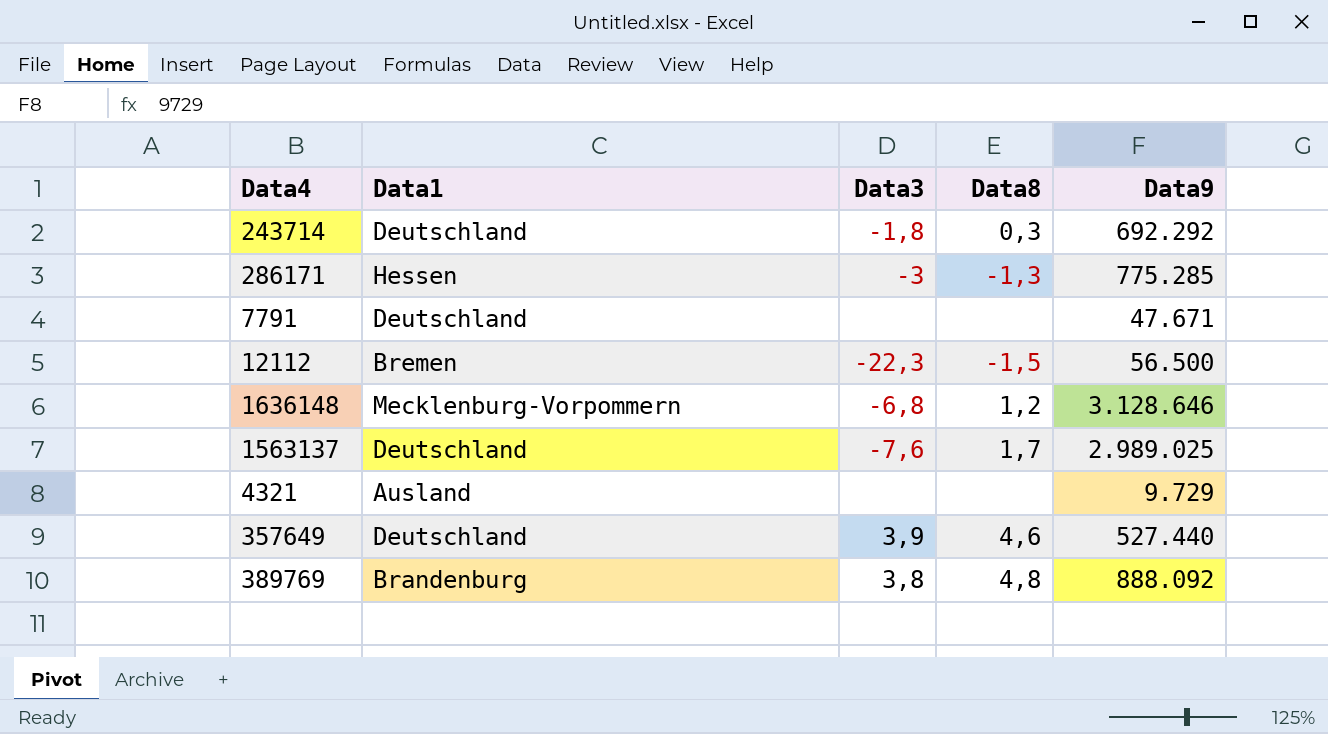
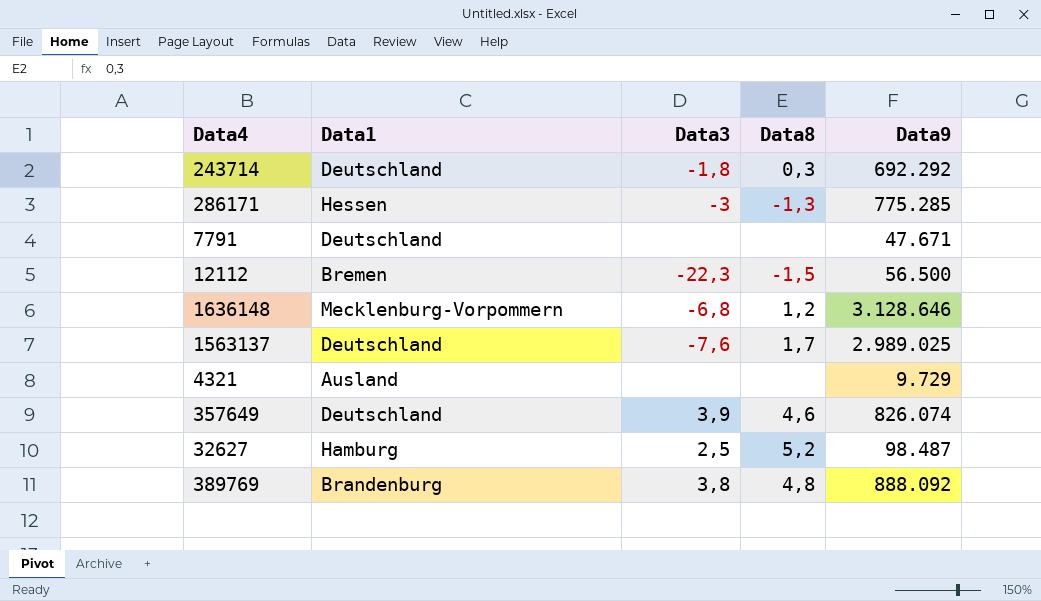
357649 | Data9: 527.440 -> 826.074
row 32627: none -> Hamburg | 2,5 | 5,2 | 98.487

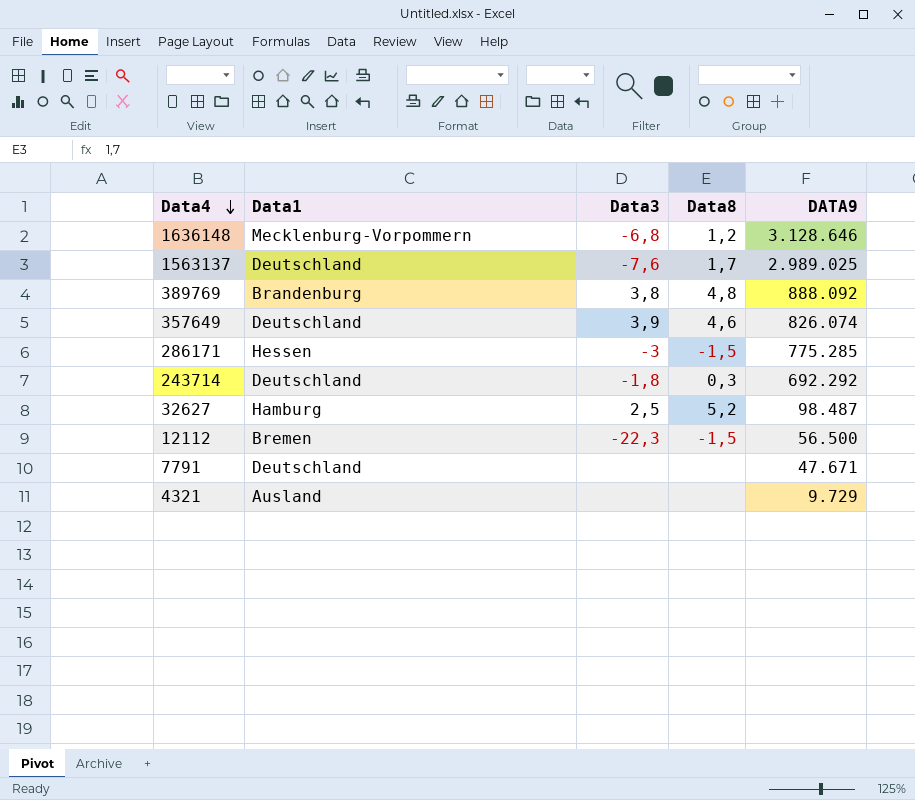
row order: none -> Data4 descending
column name: Data9 -> DATA9
286171 | Data8: -1,3 -> -1,5

